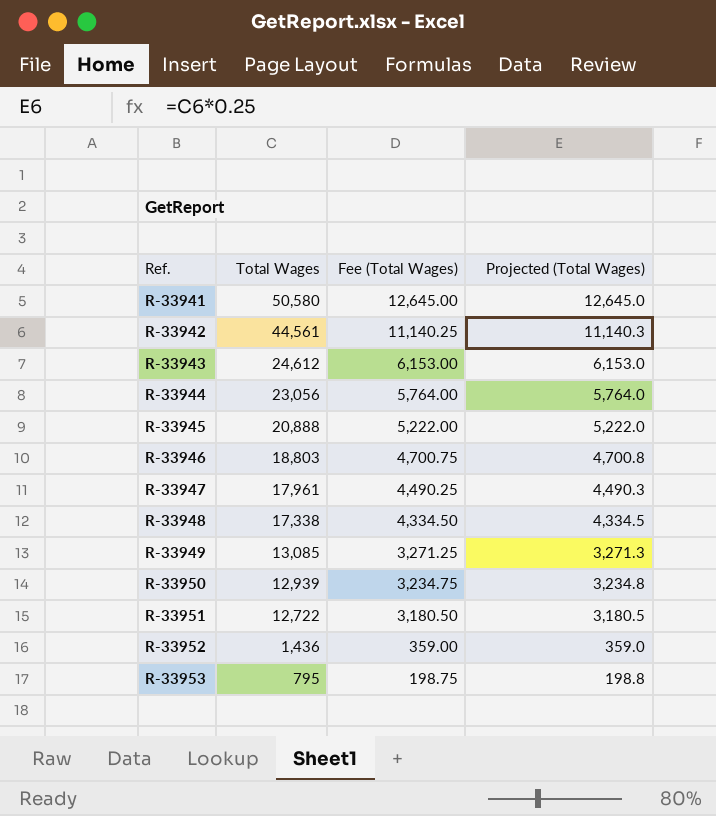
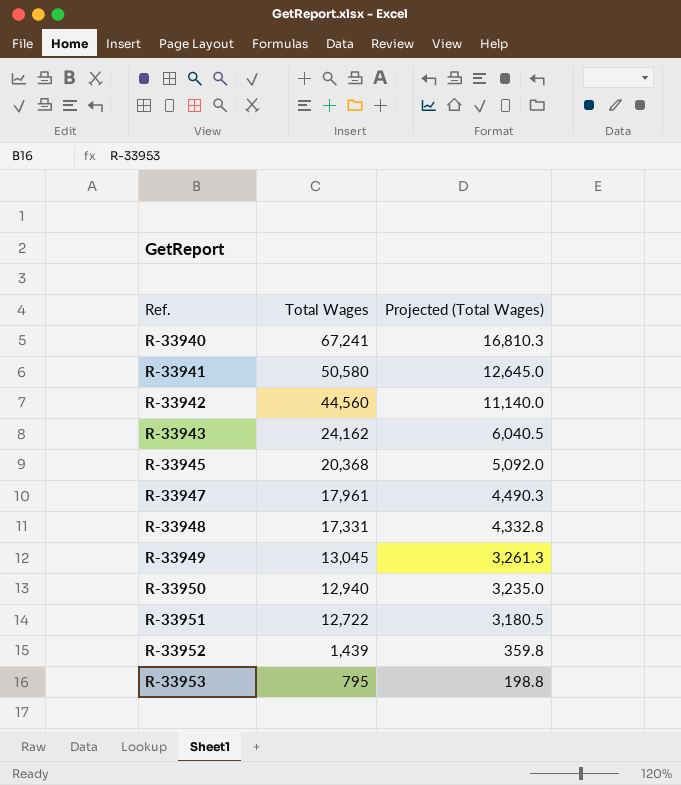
column Fee (Total Wages) | formula: [Total Wages] * 0.25 -> none
row R-33944: 23,056 | 5,764.00 | 5,764.0 -> none
row R-33946: 18,803 | 4,700.75 | 4,700.8 -> none
row R-33940: none -> 67,241 | 16,810.3
R-33942 | Total Wages: 44,561 -> 44,560
R-33942 | Projected (Total Wages): 11,140.3 -> 11,140.0
R-33943 | Total Wages: 24,612 -> 24,162
R-33943 | Projected (Total Wages): 6,153.0 -> 6,040.5
R-33945 | Total Wages: 20,888 -> 20,368
R-33945 | Projected (Total Wages): 5,222.0 -> 5,092.0
R-33948 | Total Wages: 17,338 -> 17,331
R-33948 | Projected (Total Wages): 4,334.5 -> 4,332.8
R-33949 | Total Wages: 13,085 -> 13,045
R-33949 | Projected (Total Wages): 3,271.3 -> 3,261.3
R-33950 | Total Wages: 12,939 -> 12,940
R-33950 | Projected (Total Wages): 3,234.8 -> 3,235.0
R-33952 | Total Wages: 1,436 -> 1,439
R-33952 | Projected (Total Wages): 359.0 -> 359.8

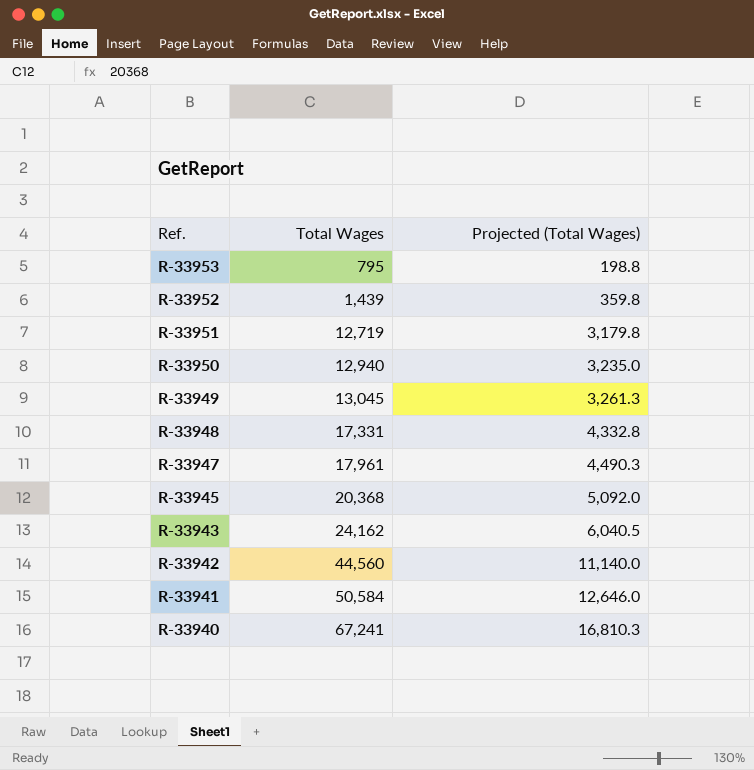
row order: Ref. ascending -> Ref. descending
R-33951 | Total Wages: 12,722 -> 12,719
R-33951 | Projected (Total Wages): 3,180.5 -> 3,179.8
R-33941 | Total Wages: 50,580 -> 50,584
R-33941 | Projected (Total Wages): 12,645.0 -> 12,646.0

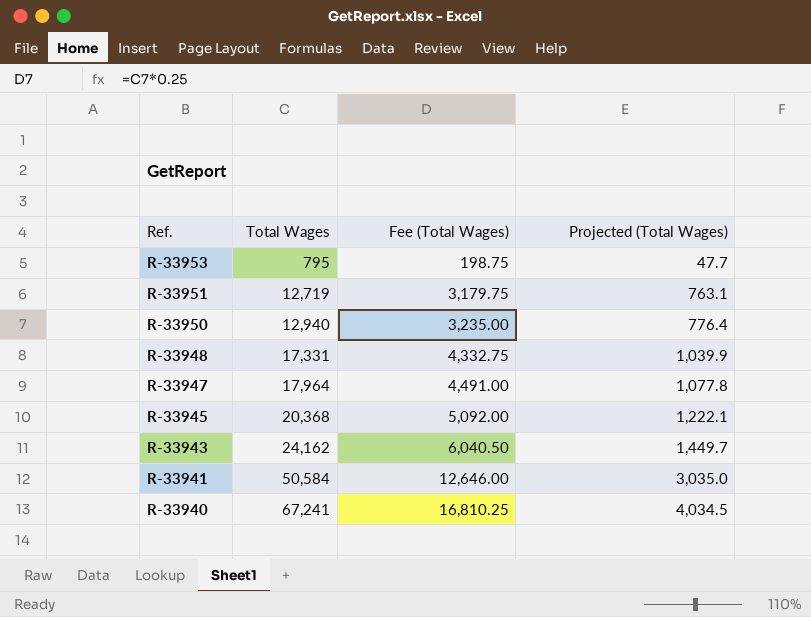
column Fee (Total Wages) | formula: none -> [Total Wages] * 0.25
column Projected (Total Wages) | formula: [Total Wages] * 0.25 -> [Total Wages] * 0.06
row R-33952: 1,439 | 359.8 -> none
row R-33949: 13,045 | 3,261.3 -> none
row R-33942: 44,560 | 11,140.0 -> none
R-33947 | Total Wages: 17,961 -> 17,964

